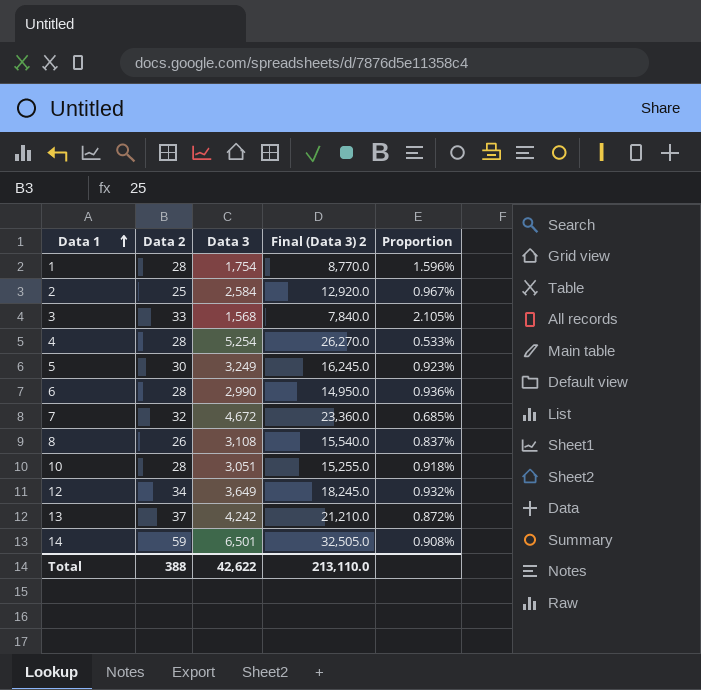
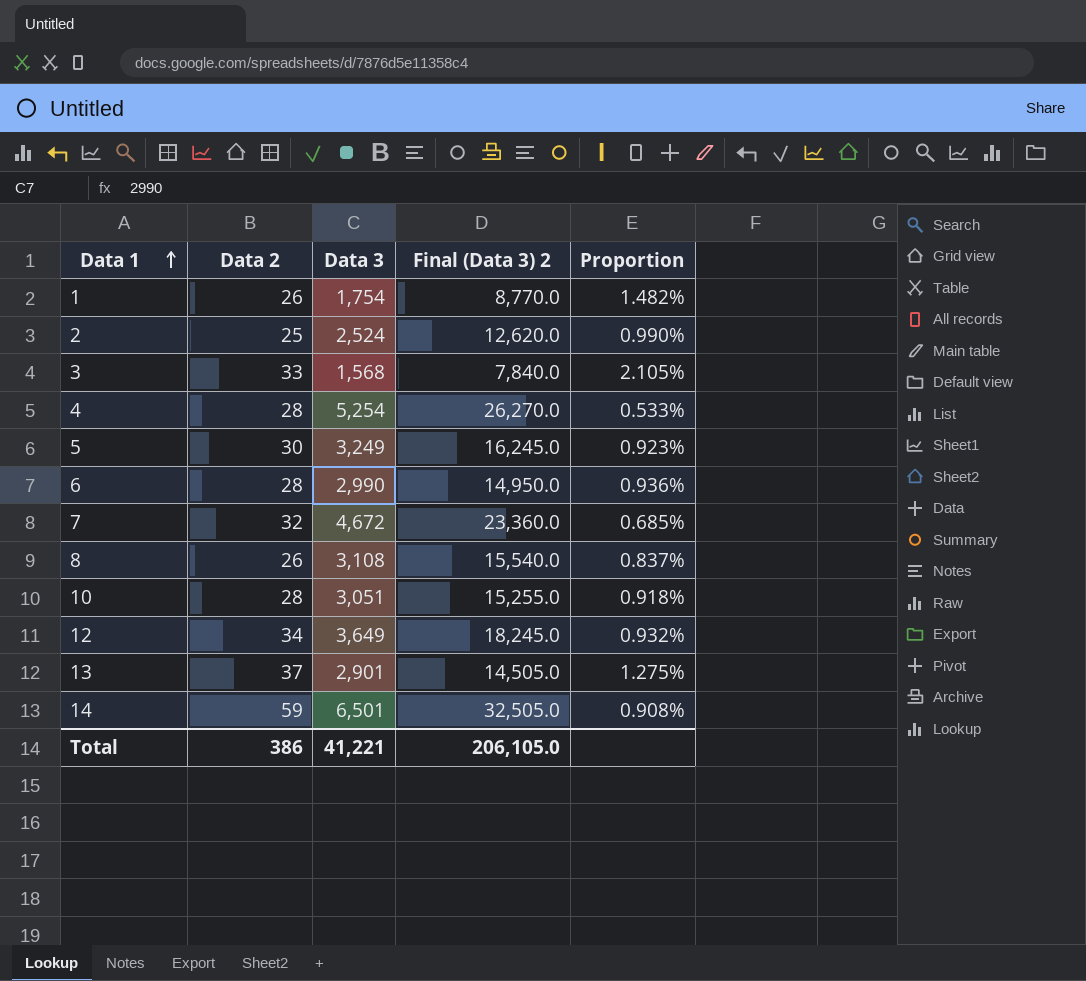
1 | Data 2: 28 -> 26
1 | Proportion: 1.596% -> 1.482%
2 | Data 3: 2,584 -> 2,524
2 | Final (Data 3) 2: 12,920.0 -> 12,620.0
2 | Proportion: 0.967% -> 0.990%
13 | Data 3: 4,242 -> 2,901
13 | Final (Data 3) 2: 21,210.0 -> 14,505.0
13 | Proportion: 0.872% -> 1.275%
Total | Data 2: 388 -> 386
Total | Data 3: 42,622 -> 41,221
Total | Final (Data 3) 2: 213,110.0 -> 206,105.0

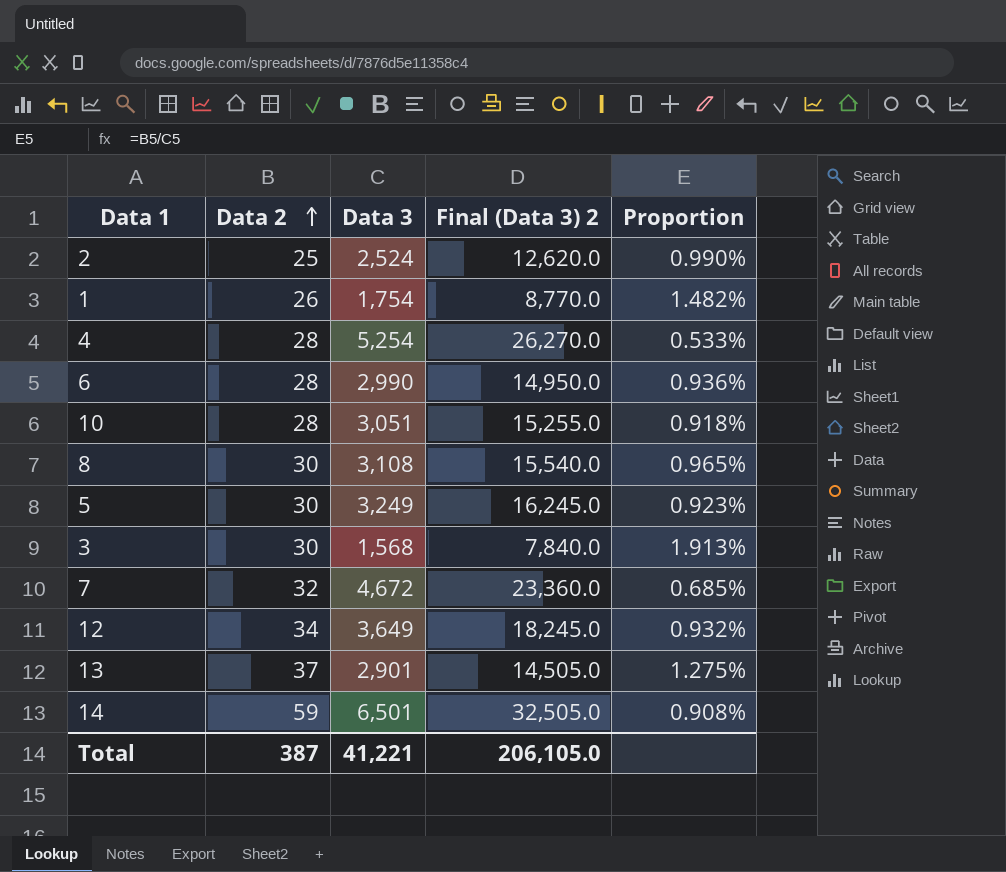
row order: Data 1 ascending -> Data 2 ascending
8 | Data 2: 26 -> 30
8 | Proportion: 0.837% -> 0.965%
3 | Data 2: 33 -> 30
3 | Proportion: 2.105% -> 1.913%
Total | Data 2: 386 -> 387

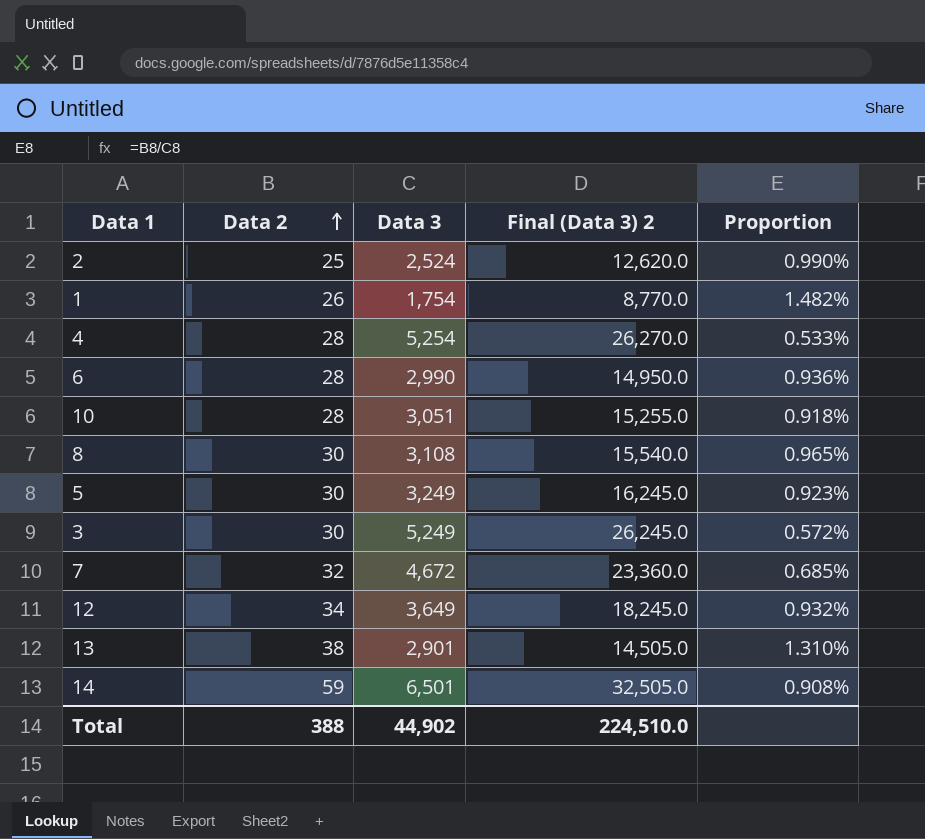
3 | Data 3: 1,568 -> 5,249
3 | Final (Data 3) 2: 7,840.0 -> 26,245.0
3 | Proportion: 1.913% -> 0.572%
13 | Data 2: 37 -> 38
13 | Proportion: 1.275% -> 1.310%
Total | Data 2: 387 -> 388
Total | Data 3: 41,221 -> 44,902
Total | Final (Data 3) 2: 206,105.0 -> 224,510.0

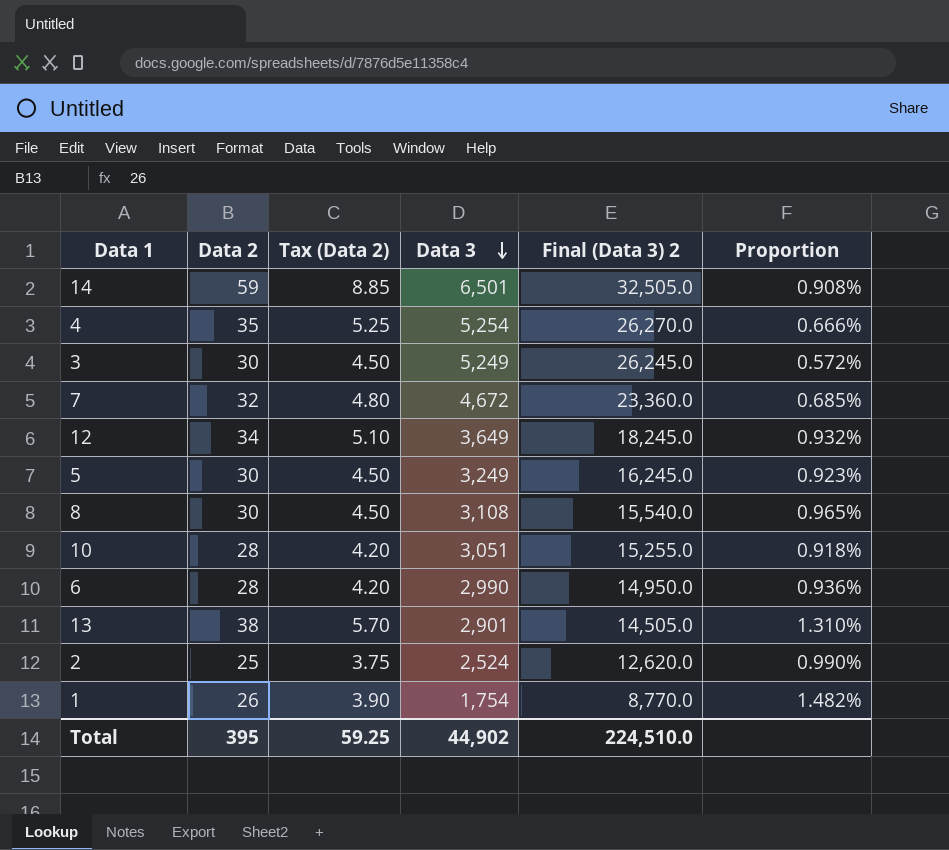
row order: Data 2 ascending -> Data 3 descending
column Tax (Data 2) | formula: none -> [Data 2] * 0.15
4 | Data 2: 28 -> 35
4 | Proportion: 0.533% -> 0.666%
Total | Data 2: 388 -> 395

